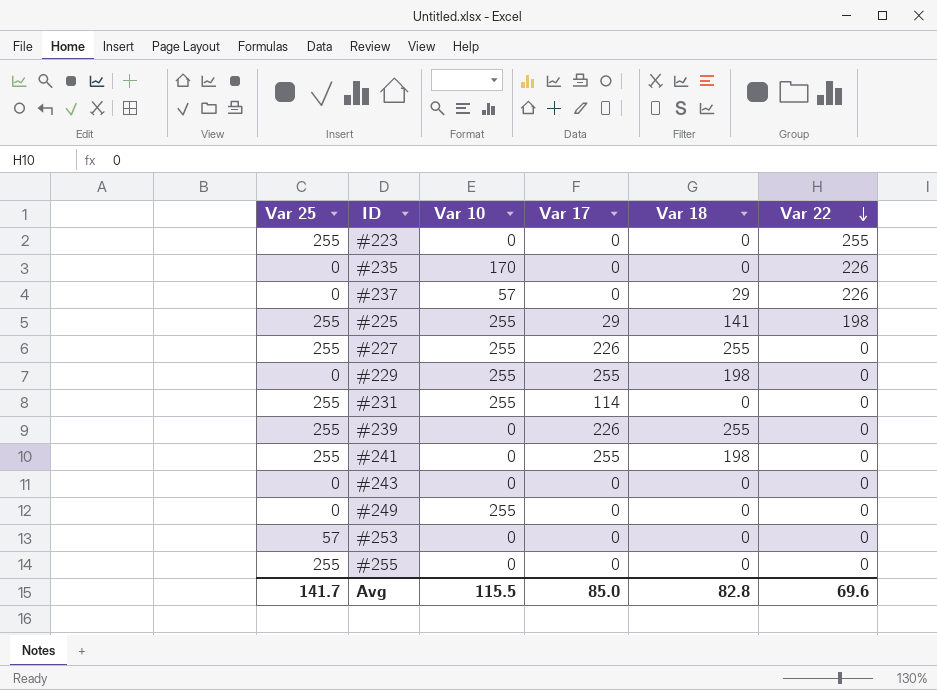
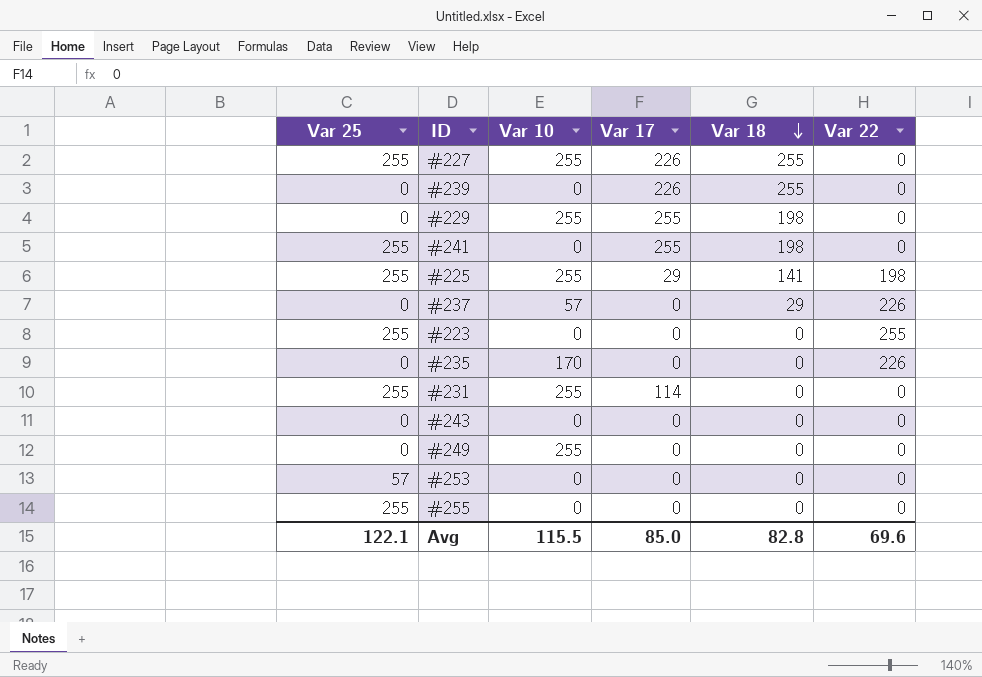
row order: Var 22 descending -> Var 18 descending
#239 | Var 25: 255 -> 0
Avg | Var 25: 141.7 -> 122.1

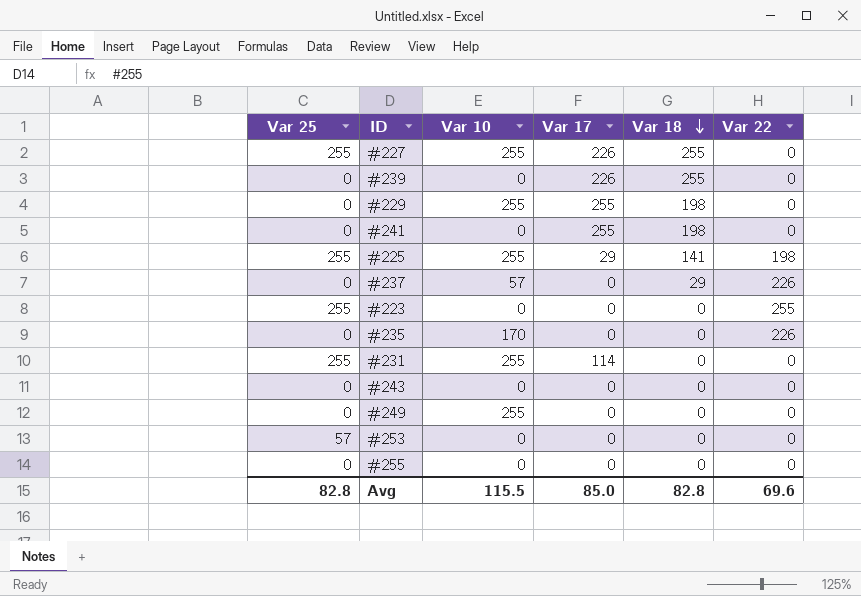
#241 | Var 25: 255 -> 0
#255 | Var 25: 255 -> 0
Avg | Var 25: 122.1 -> 82.8

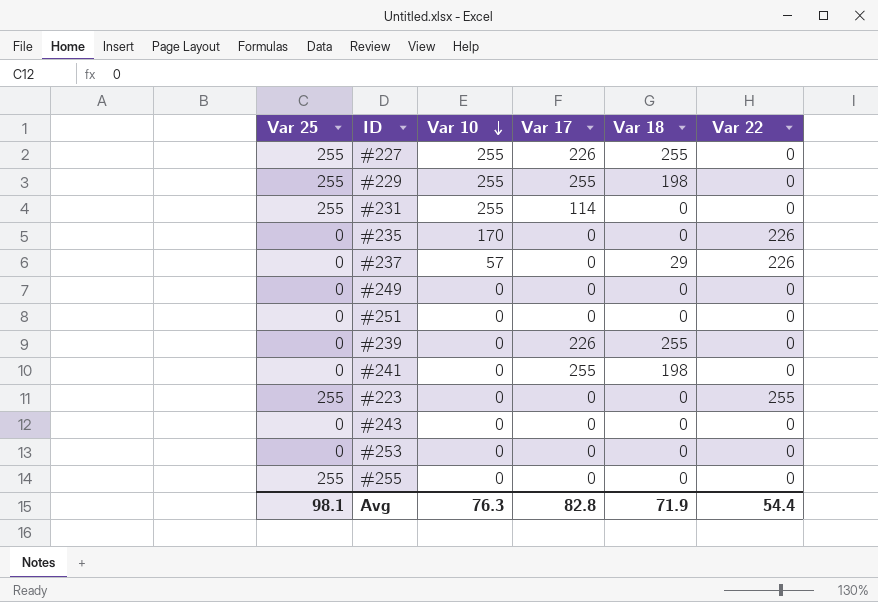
row order: Var 18 descending -> Var 10 descending
row #225: 255 | 255 | 29 | 141 | 198 -> none
#229 | Var 25: 0 -> 255
#249 | Var 10: 255 -> 0
row #251: none -> 0 | 0 | 0 | 0 | 0
#253 | Var 25: 57 -> 0
#255 | Var 25: 0 -> 255
Avg | Var 25: 82.8 -> 98.1
Avg | Var 10: 115.5 -> 76.3
Avg | Var 17: 85.0 -> 82.8
Avg | Var 18: 82.8 -> 71.9
Avg | Var 22: 69.6 -> 54.4

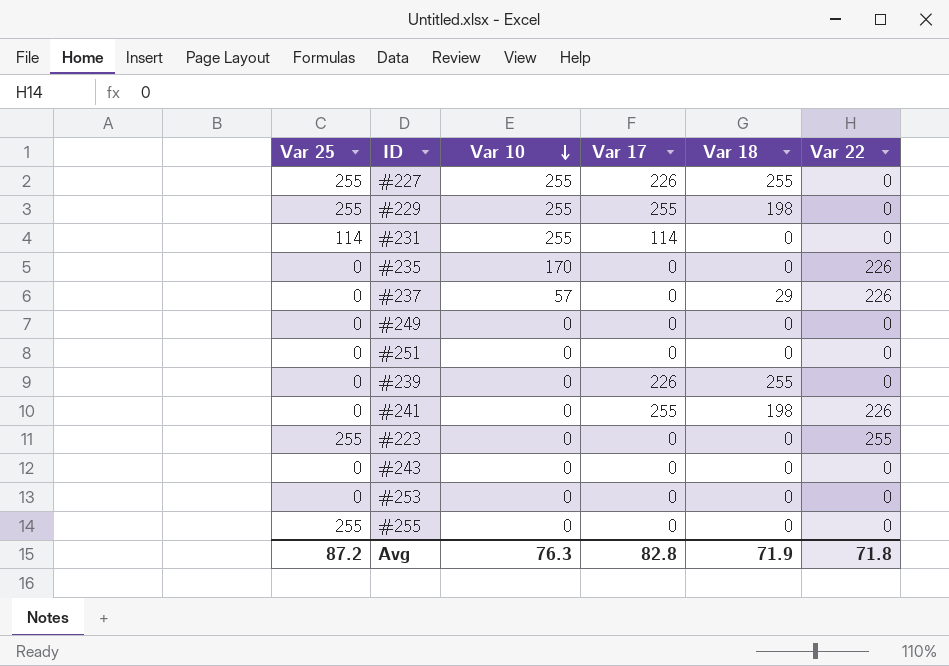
#231 | Var 25: 255 -> 114
#241 | Var 22: 0 -> 226
Avg | Var 25: 98.1 -> 87.2
Avg | Var 22: 54.4 -> 71.8

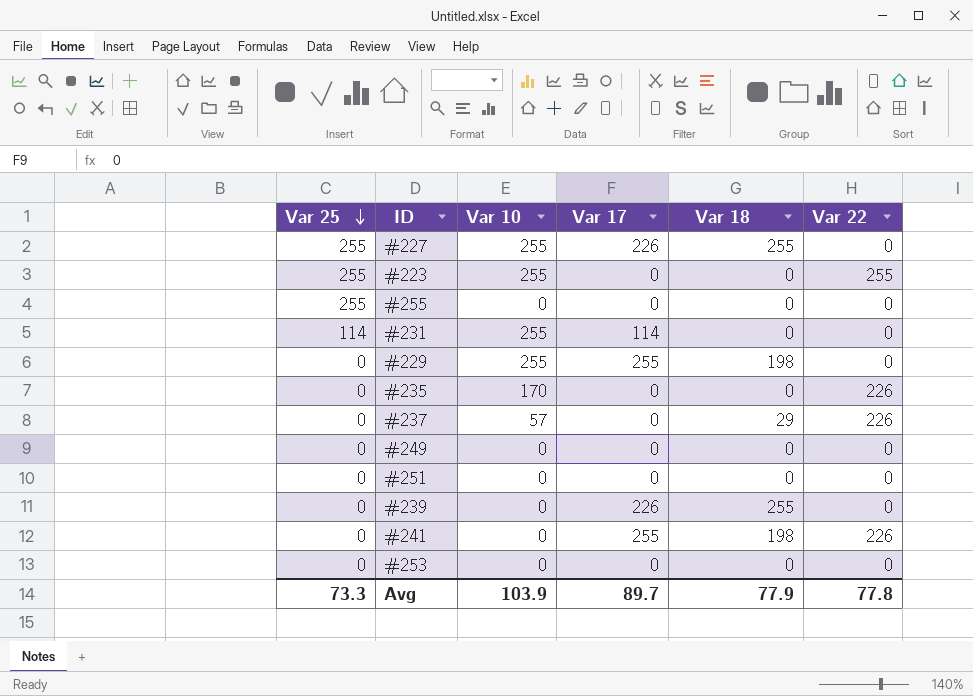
row order: Var 10 descending -> Var 25 descending
row #243: 0 | 0 | 0 | 0 | 0 -> none
#223 | Var 10: 0 -> 255
#229 | Var 25: 255 -> 0
Avg | Var 25: 87.2 -> 73.3
Avg | Var 10: 76.3 -> 103.9
Avg | Var 17: 82.8 -> 89.7
Avg | Var 18: 71.9 -> 77.9
Avg | Var 22: 71.8 -> 77.8

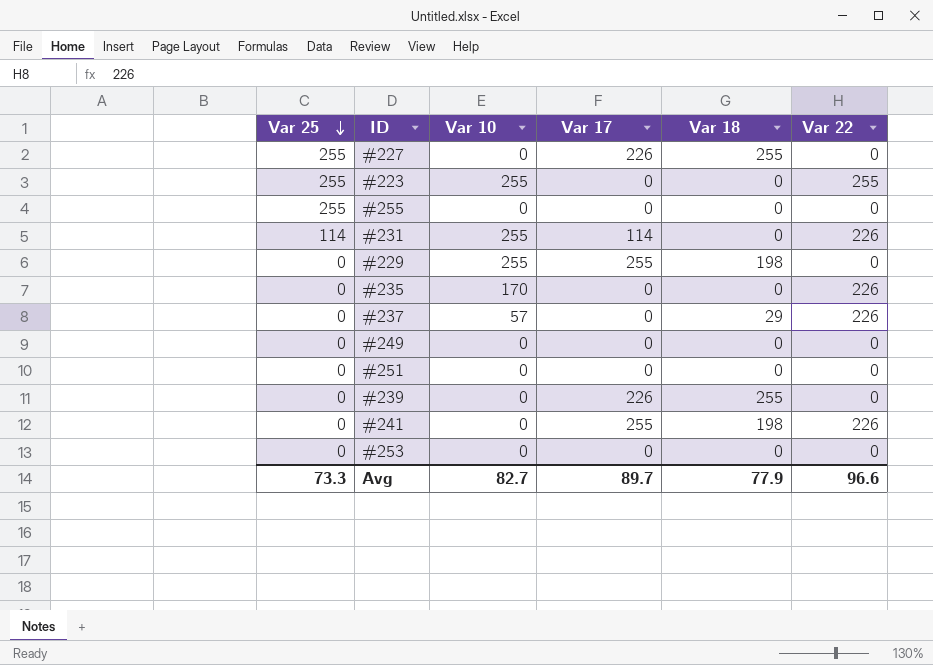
#227 | Var 10: 255 -> 0
#231 | Var 22: 0 -> 226
Avg | Var 10: 103.9 -> 82.7
Avg | Var 22: 77.8 -> 96.6

